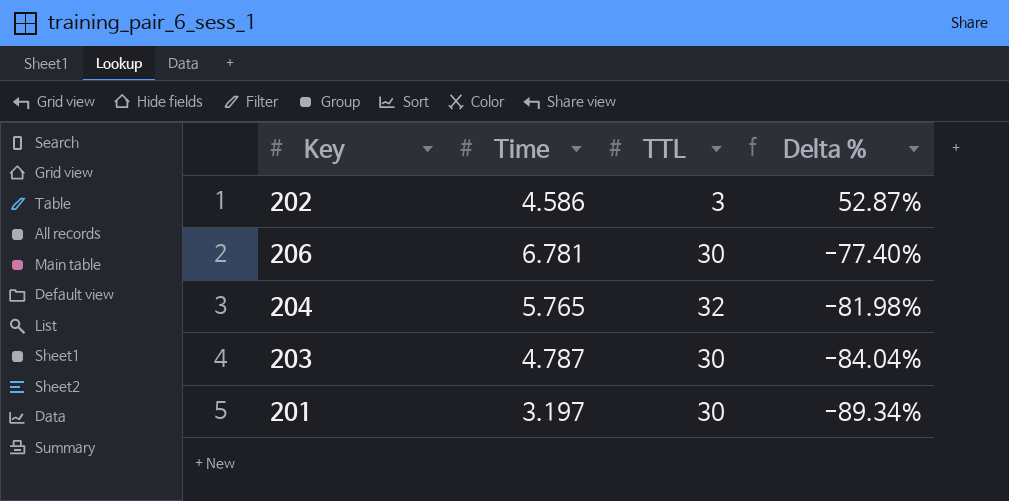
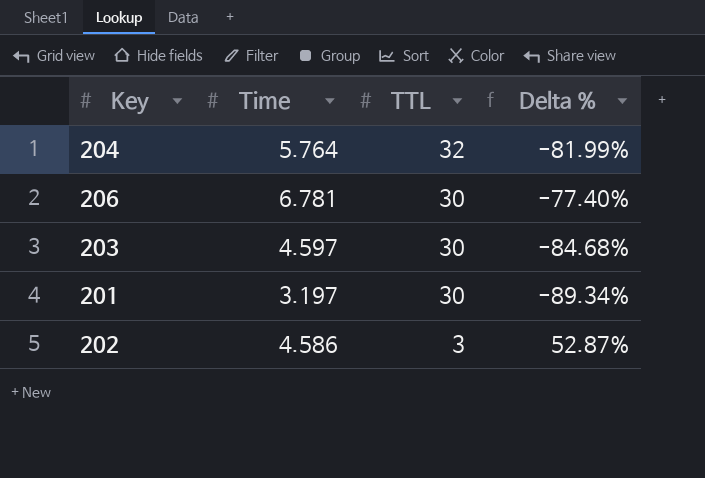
row order: Delta % descending -> TTL descending
204 | Time: 5.765 -> 5.764
204 | Delta %: -81.98% -> -81.99%
203 | Time: 4.787 -> 4.597
203 | Delta %: -84.04% -> -84.68%

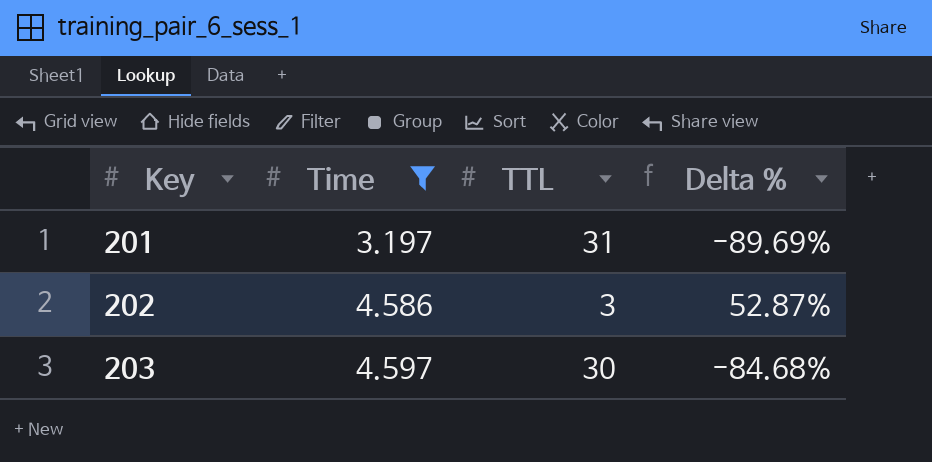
filter: none -> Time <= 4.597
row order: TTL descending -> Key ascending
201 | TTL: 30 -> 31
201 | Delta %: -89.34% -> -89.69%

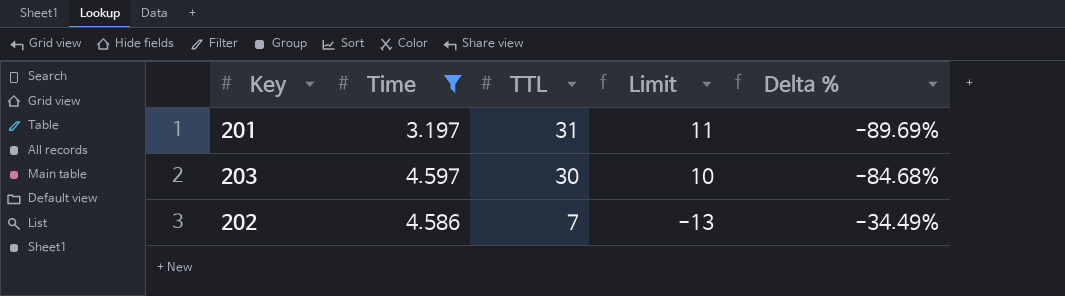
row order: Key ascending -> TTL descending
column Limit | formula: none -> [TTL] - 20
202 | TTL: 3 -> 7
202 | Delta %: 52.87% -> -34.49%

